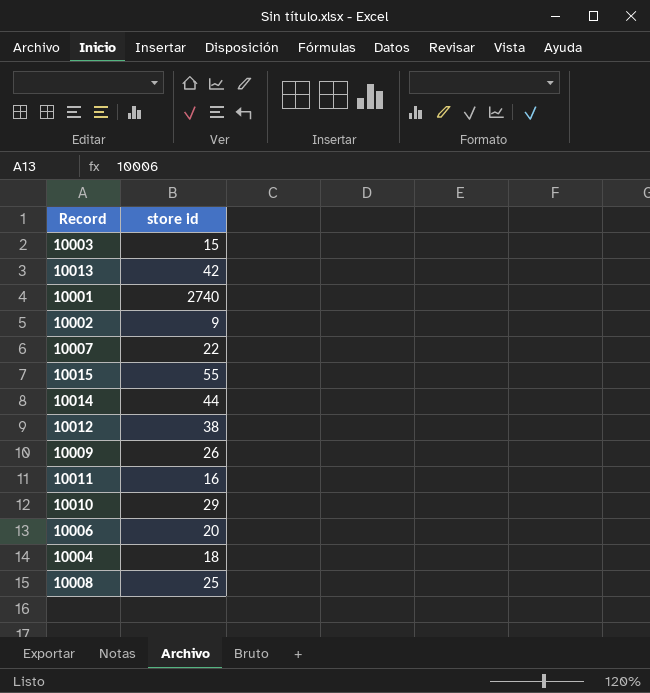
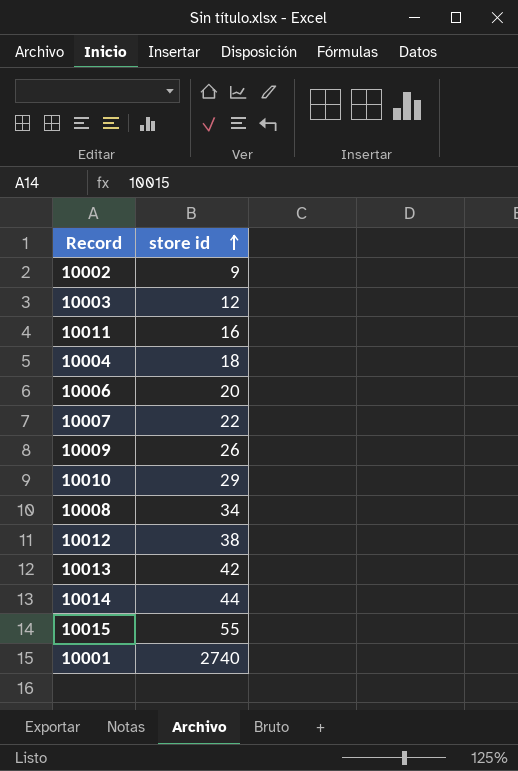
row order: none -> store id ascending
10003 | store id: 15 -> 12
10008 | store id: 25 -> 34

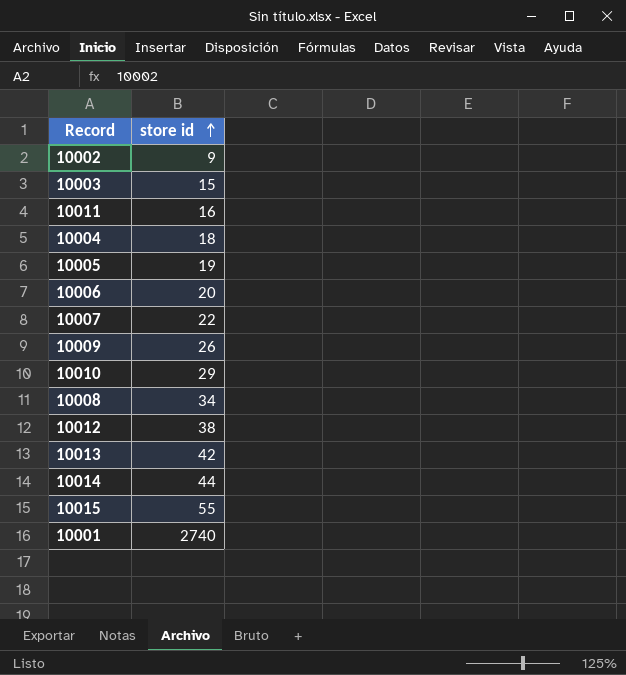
10003 | store id: 12 -> 15
row 10005: none -> 19

